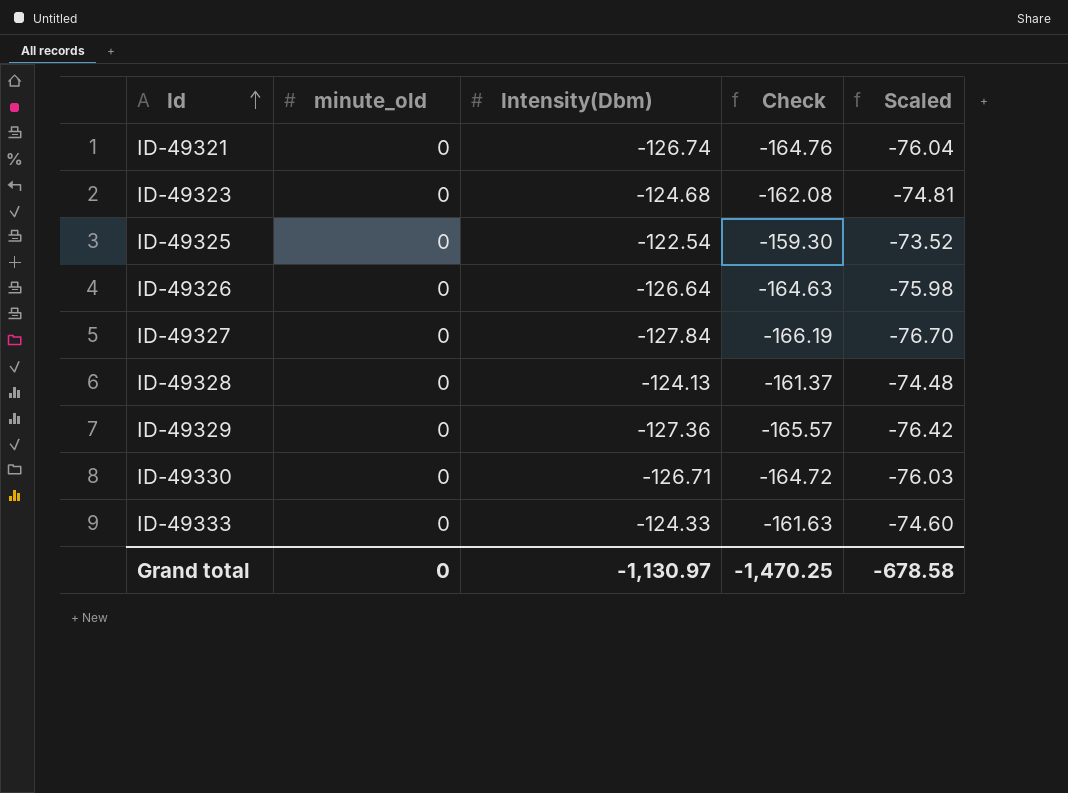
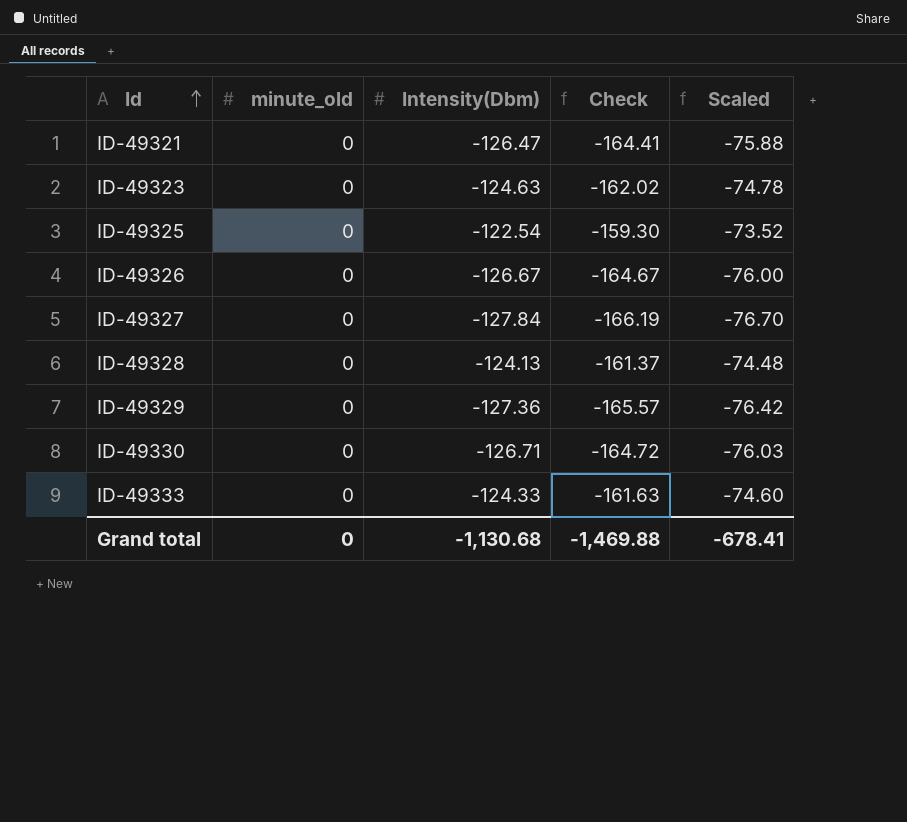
ID-49321 | Intensity(Dbm): -126.74 -> -126.47
ID-49321 | Check: -164.76 -> -164.41
ID-49321 | Scaled: -76.04 -> -75.88
ID-49323 | Intensity(Dbm): -124.68 -> -124.63
ID-49323 | Check: -162.08 -> -162.02
ID-49323 | Scaled: -74.81 -> -74.78
ID-49326 | Intensity(Dbm): -126.64 -> -126.67
ID-49326 | Check: -164.63 -> -164.67
ID-49326 | Scaled: -75.98 -> -76.00
Grand total | Intensity(Dbm): -1,130.97 -> -1,130.68
Grand total | Check: -1,470.25 -> -1,469.88
Grand total | Scaled: -678.58 -> -678.41

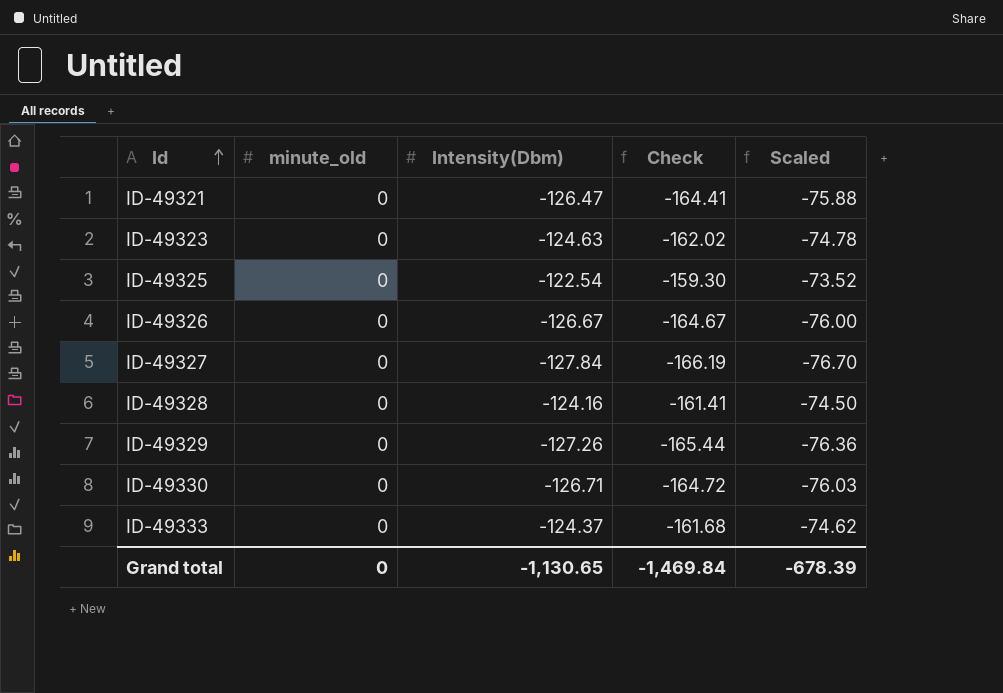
ID-49328 | Intensity(Dbm): -124.13 -> -124.16
ID-49328 | Check: -161.37 -> -161.41
ID-49328 | Scaled: -74.48 -> -74.50
ID-49329 | Intensity(Dbm): -127.36 -> -127.26
ID-49329 | Check: -165.57 -> -165.44
ID-49329 | Scaled: -76.42 -> -76.36
ID-49333 | Intensity(Dbm): -124.33 -> -124.37
ID-49333 | Check: -161.63 -> -161.68
ID-49333 | Scaled: -74.60 -> -74.62
Grand total | Intensity(Dbm): -1,130.68 -> -1,130.65
Grand total | Check: -1,469.88 -> -1,469.84
Grand total | Scaled: -678.41 -> -678.39

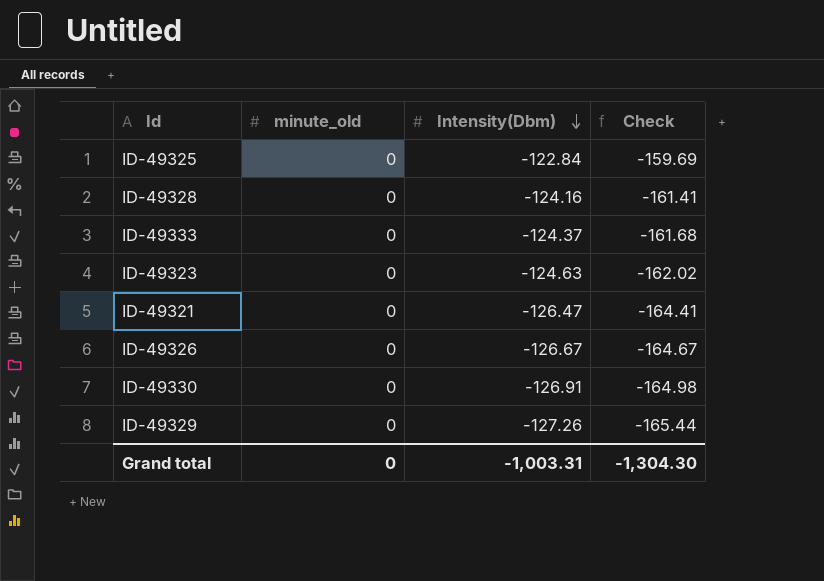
row order: Id ascending -> Intensity(Dbm) descending
column Scaled | formula: [Intensity(Dbm)] * 0.6 -> none
row ID-49327: 0 | -127.84 | -166.19 | -76.70 -> none
ID-49325 | Intensity(Dbm): -122.54 -> -122.84
ID-49325 | Check: -159.30 -> -159.69
ID-49330 | Intensity(Dbm): -126.71 -> -126.91
ID-49330 | Check: -164.72 -> -164.98
Grand total | Intensity(Dbm): -1,130.65 -> -1,003.31
Grand total | Check: -1,469.84 -> -1,304.30

